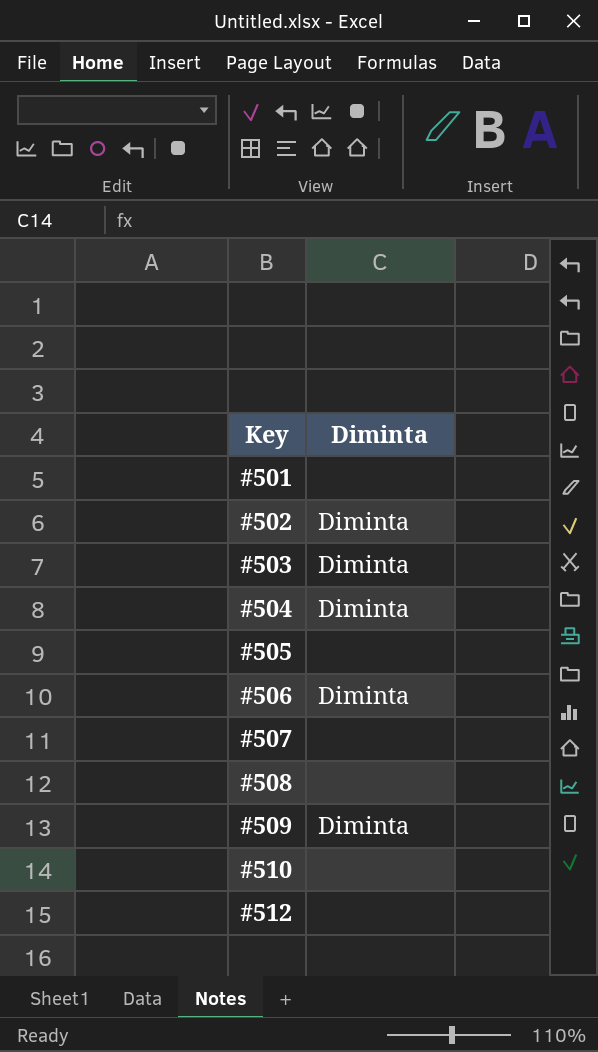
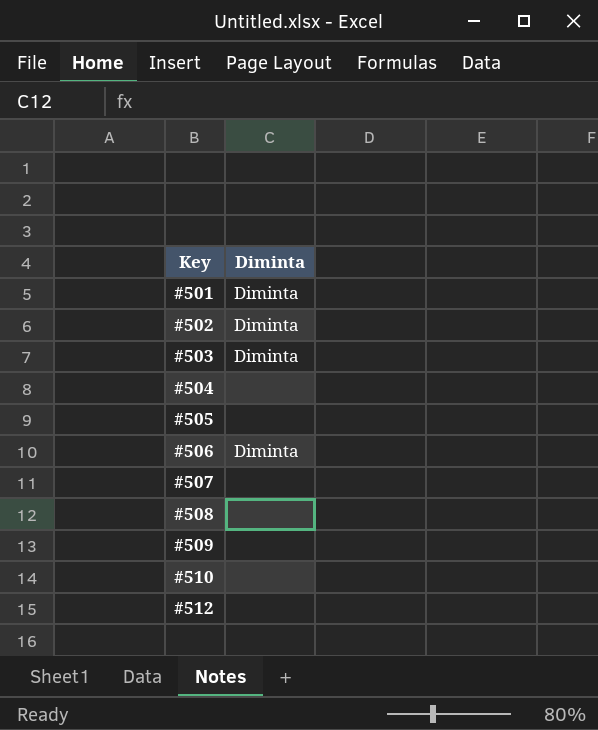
#501 | Diminta: none -> Diminta
#504 | Diminta: Diminta -> none
#509 | Diminta: Diminta -> none

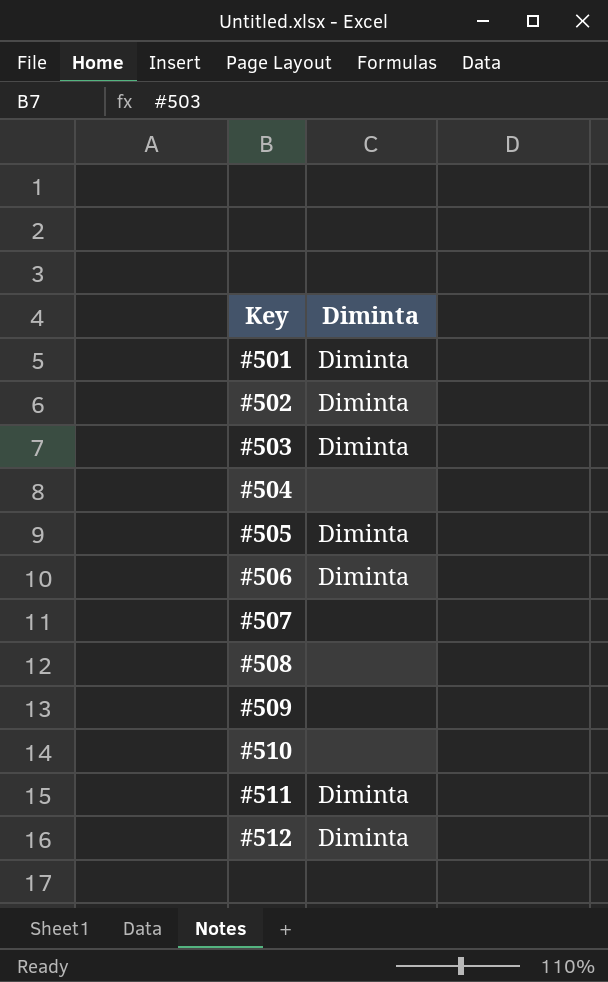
#505 | Diminta: none -> Diminta
row #511: none -> Diminta
#512 | Diminta: none -> Diminta

